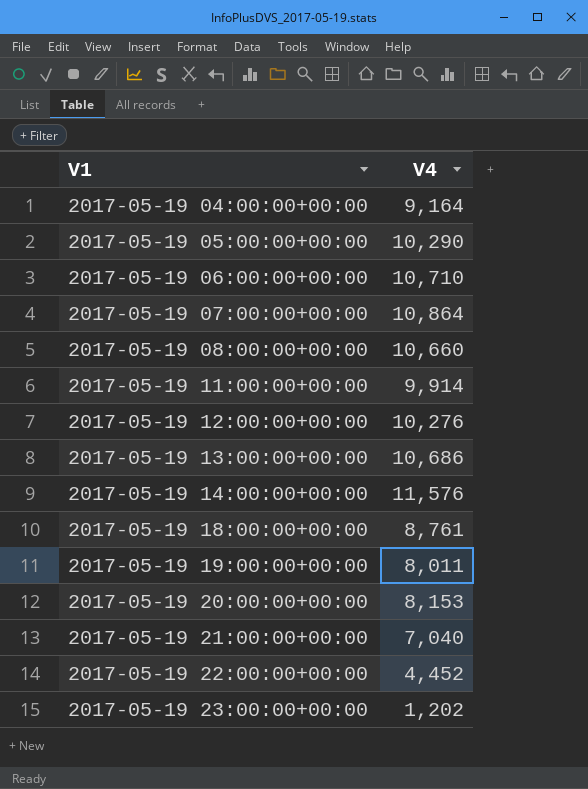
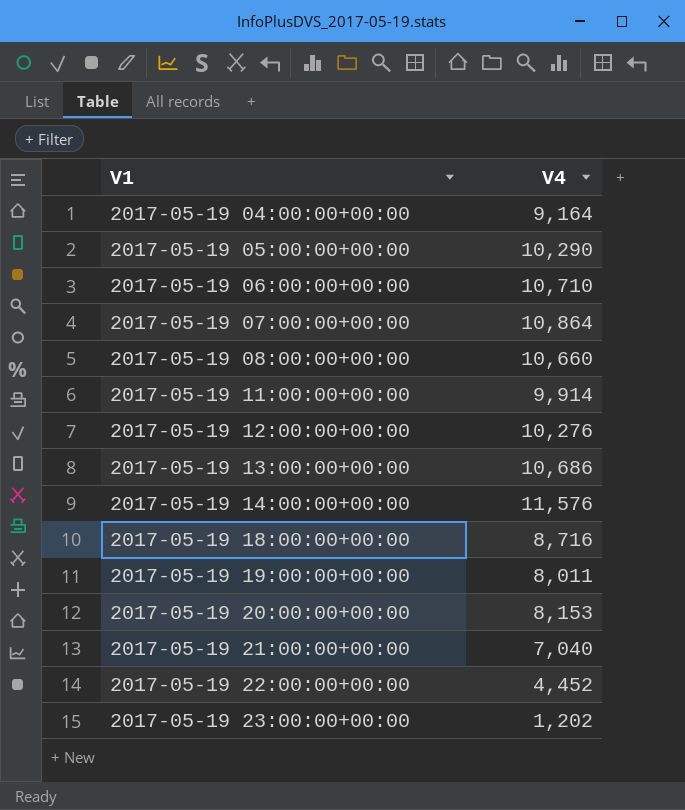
2017-05-19 18:00:00+00:00 | V4: 8,761 -> 8,716

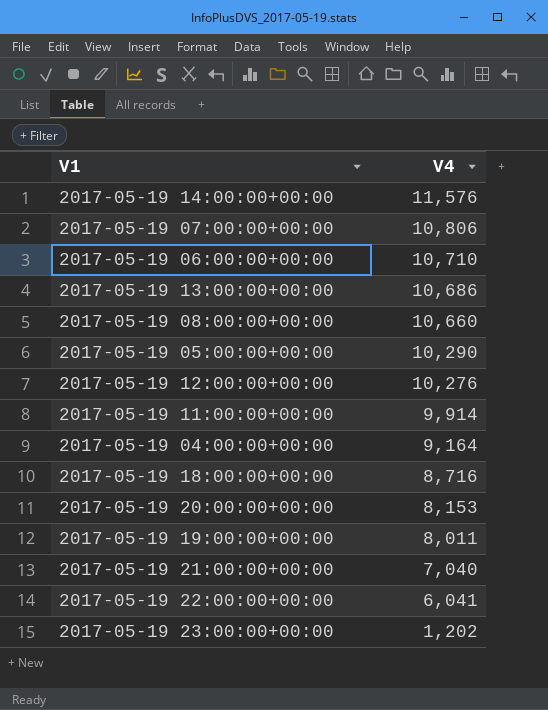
row order: V1 ascending -> V4 descending
2017-05-19 07:00:00+00:00 | V4: 10,864 -> 10,806
2017-05-19 22:00:00+00:00 | V4: 4,452 -> 6,041

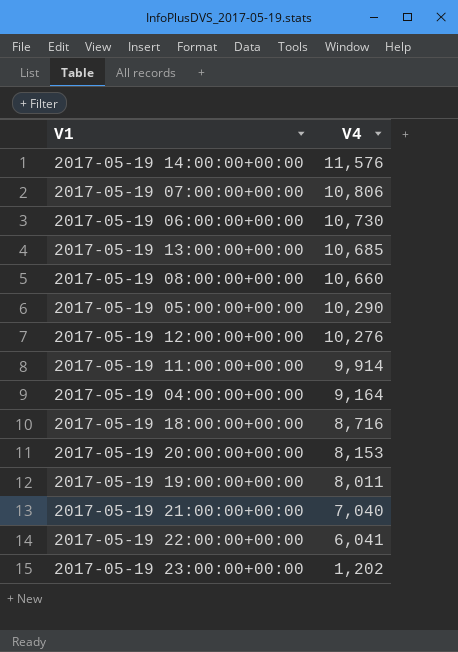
2017-05-19 06:00:00+00:00 | V4: 10,710 -> 10,730
2017-05-19 13:00:00+00:00 | V4: 10,686 -> 10,685

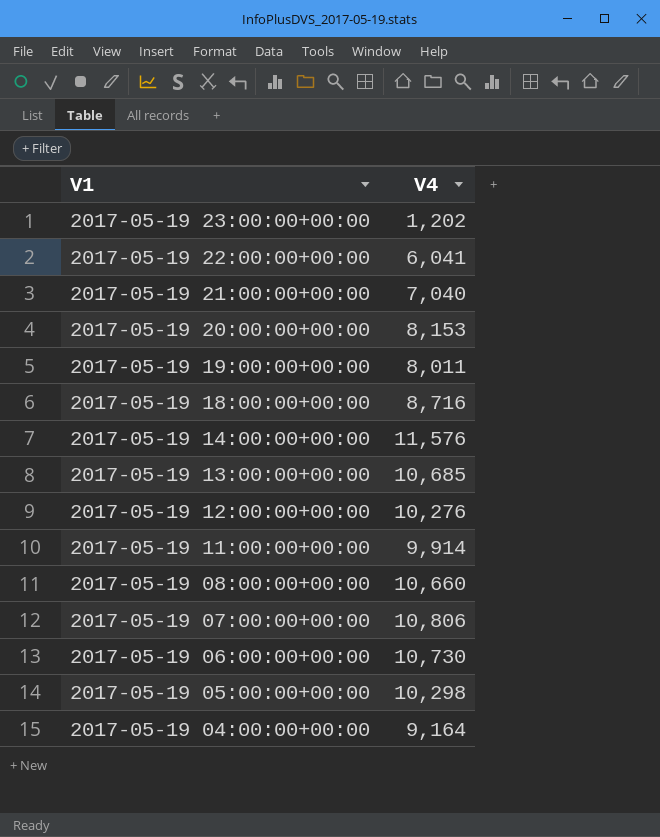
row order: V4 descending -> V1 descending
2017-05-19 05:00:00+00:00 | V4: 10,290 -> 10,298

